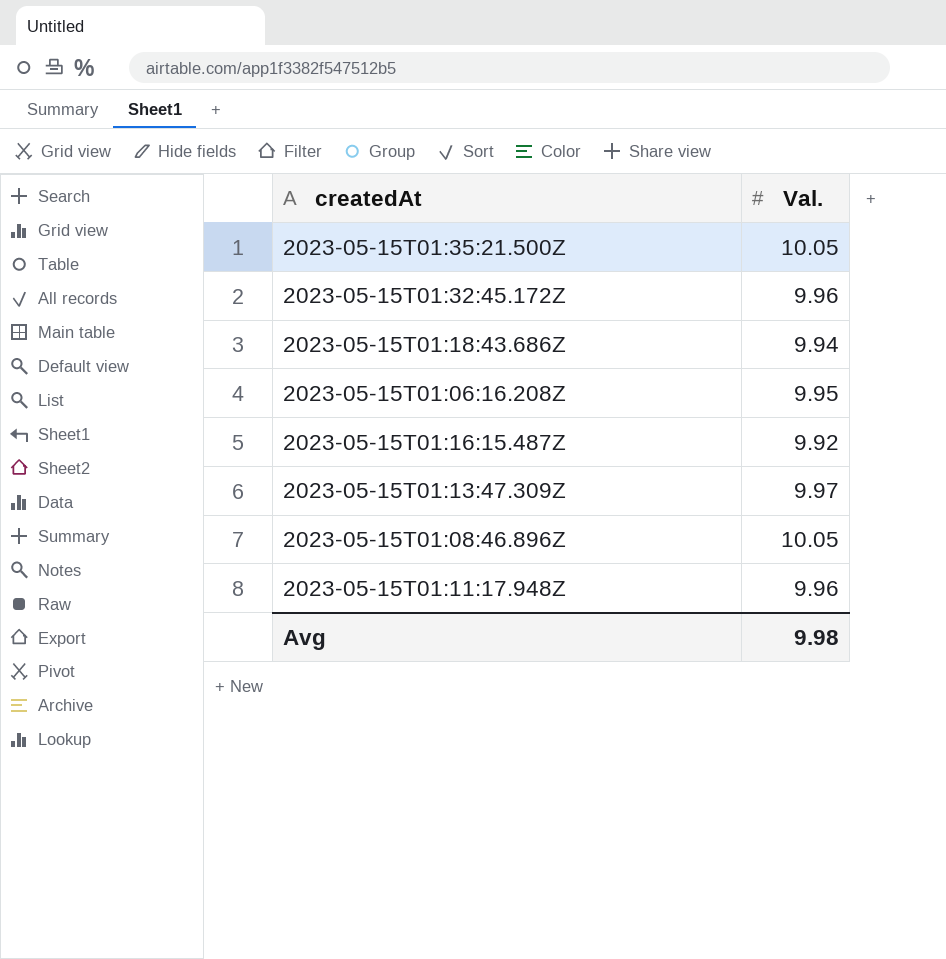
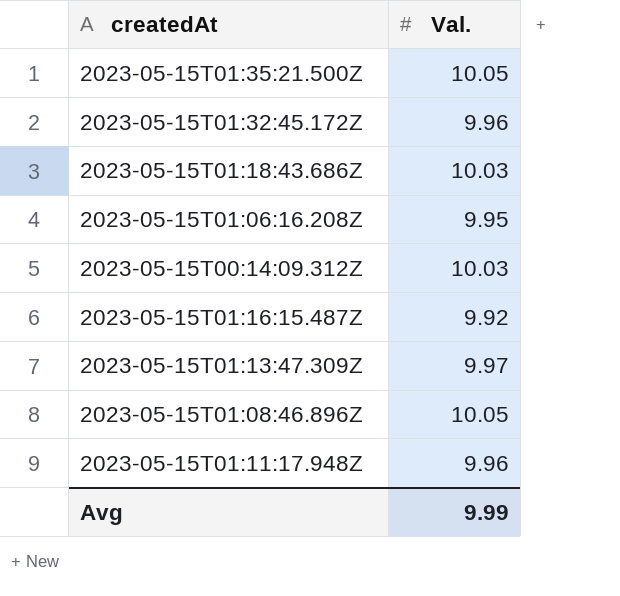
2023-05-15T01:18:43.686Z | Val.: 9.94 -> 10.03
row 2023-05-15T00:14:09.312Z: none -> 10.03
Avg | Val.: 9.98 -> 9.99

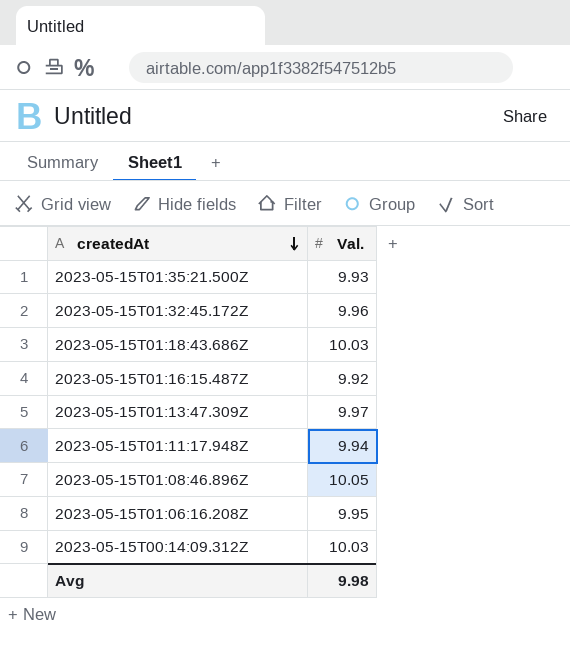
row order: none -> createdAt descending
2023-05-15T01:35:21.500Z | Val.: 10.05 -> 9.93
2023-05-15T01:11:17.948Z | Val.: 9.96 -> 9.94
Avg | Val.: 9.99 -> 9.98

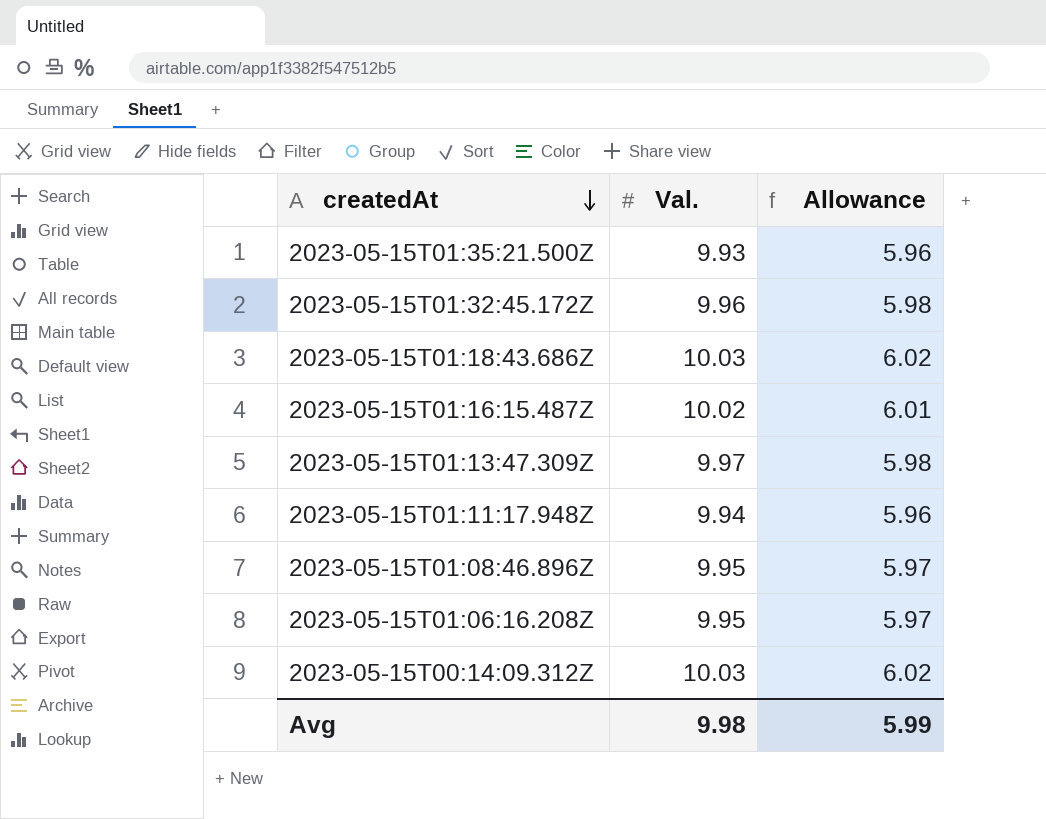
column Allowance | formula: none -> [Val.] * 0.6
2023-05-15T01:16:15.487Z | Val.: 9.92 -> 10.02
2023-05-15T01:08:46.896Z | Val.: 10.05 -> 9.95

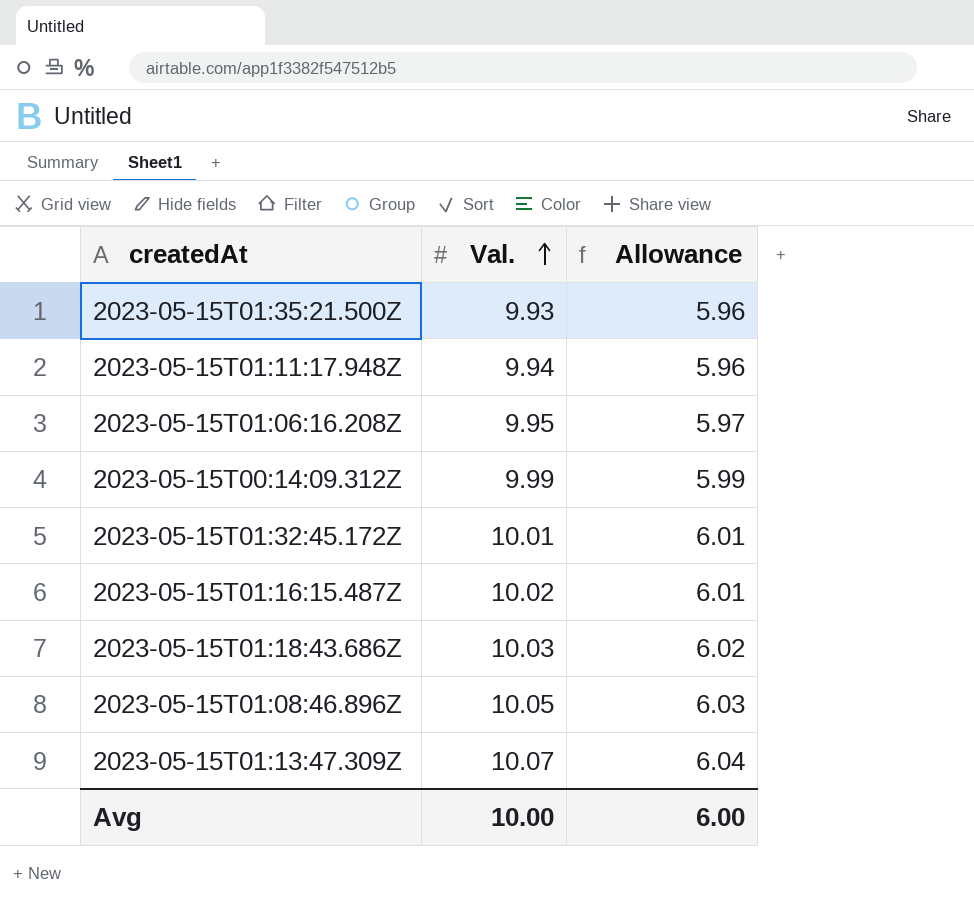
row order: createdAt descending -> Val. ascending
2023-05-15T00:14:09.312Z | Val.: 10.03 -> 9.99
2023-05-15T00:14:09.312Z | Allowance: 6.02 -> 5.99
2023-05-15T01:32:45.172Z | Val.: 9.96 -> 10.01
2023-05-15T01:32:45.172Z | Allowance: 5.98 -> 6.01
2023-05-15T01:08:46.896Z | Val.: 9.95 -> 10.05
2023-05-15T01:08:46.896Z | Allowance: 5.97 -> 6.03
2023-05-15T01:13:47.309Z | Val.: 9.97 -> 10.07
2023-05-15T01:13:47.309Z | Allowance: 5.98 -> 6.04
Avg | Val.: 9.98 -> 10.00
Avg | Allowance: 5.99 -> 6.00

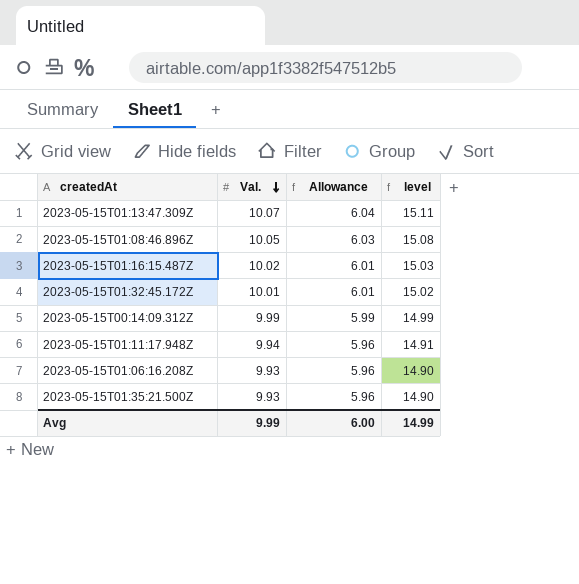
row order: Val. ascending -> Val. descending
column level | formula: none -> [Val.] * 1.5
row 2023-05-15T01:18:43.686Z: 10.03 | 6.02 -> none
2023-05-15T01:06:16.208Z | Val.: 9.95 -> 9.93
2023-05-15T01:06:16.208Z | Allowance: 5.97 -> 5.96
Avg | Val.: 10.00 -> 9.99

